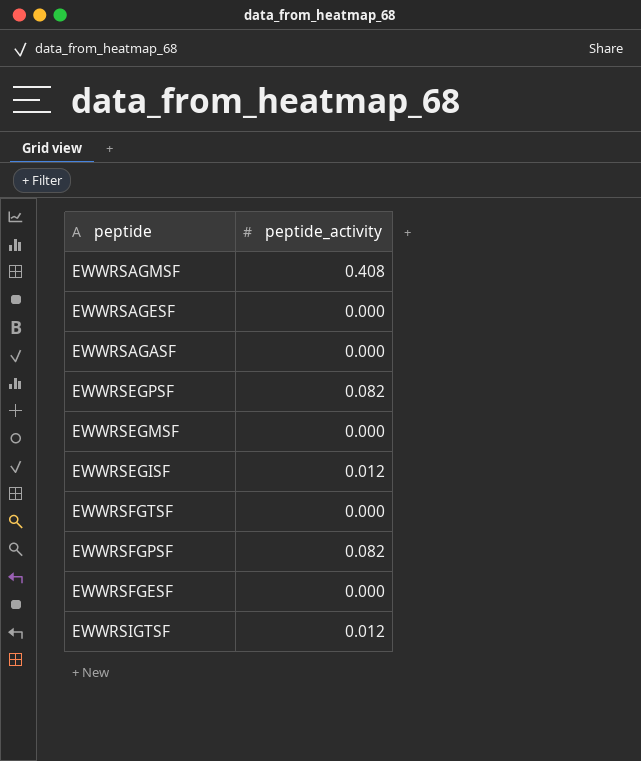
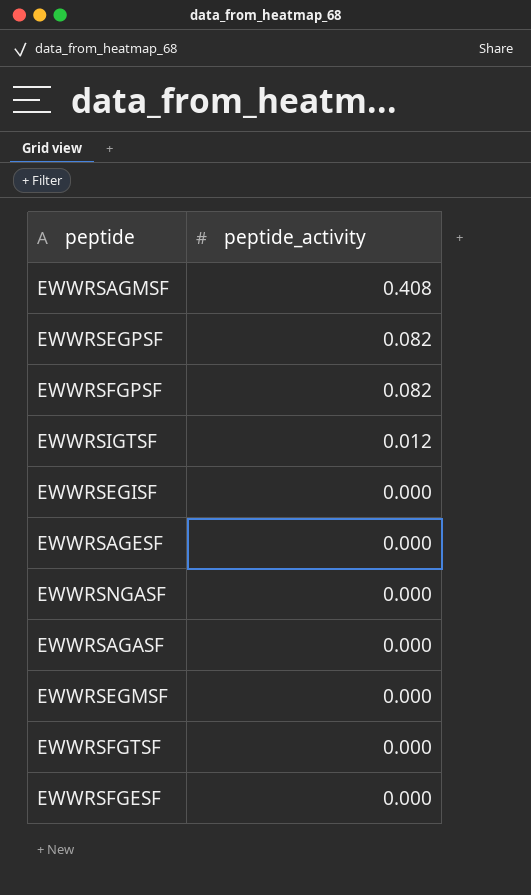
row order: none -> peptide_activity descending
EWWRSEGISF | peptide_activity: 0.012 -> 0.000
row EWWRSNGASF: none -> 0.000

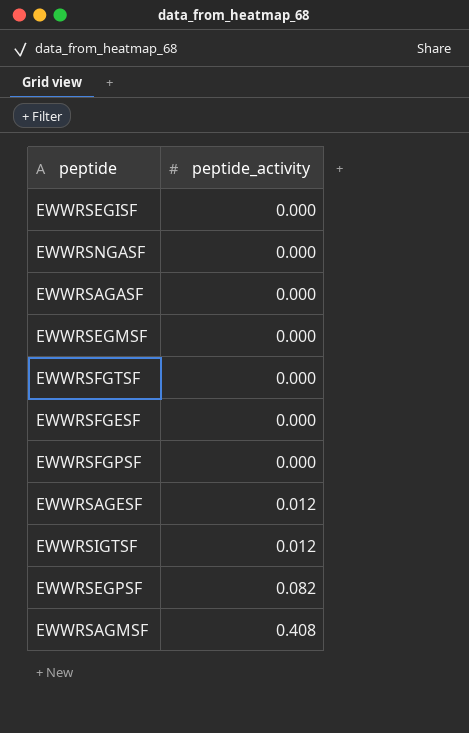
row order: peptide_activity descending -> peptide_activity ascending
EWWRSFGPSF | peptide_activity: 0.082 -> 0.000
EWWRSAGESF | peptide_activity: 0.000 -> 0.012

